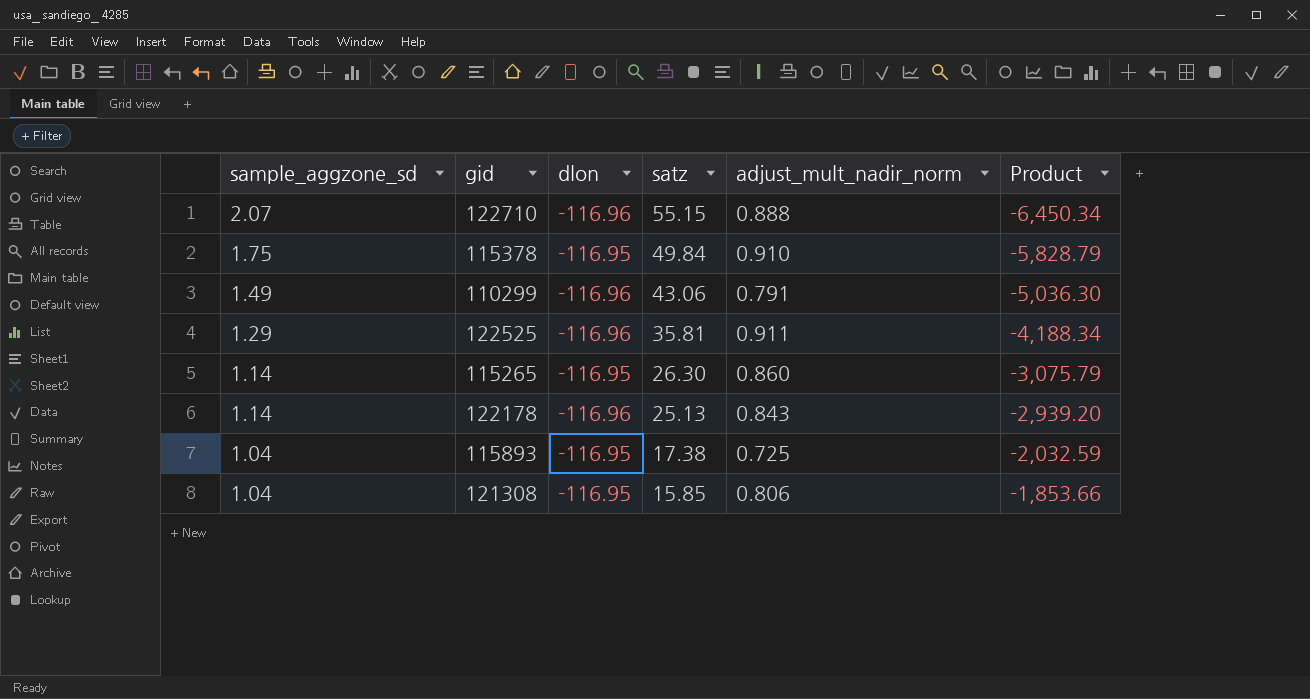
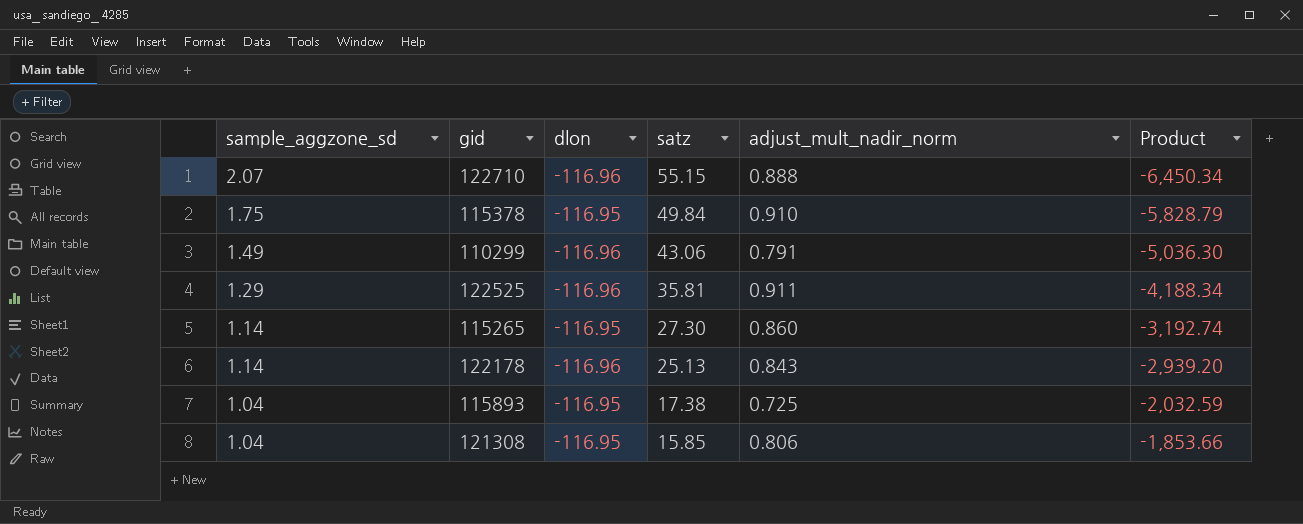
115265 | satz: 26.30 -> 27.30
115265 | Product: -3,075.79 -> -3,192.74

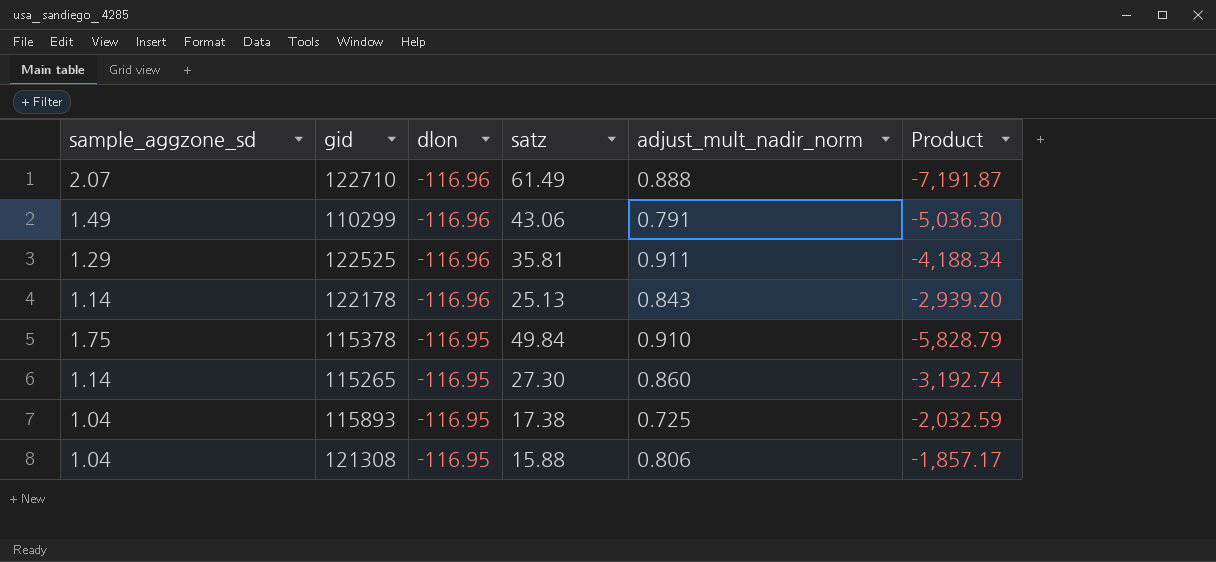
row order: sample_aggzone_sd descending -> dlon ascending
122710 | satz: 55.15 -> 61.49
122710 | Product: -6,450.34 -> -7,191.87
121308 | satz: 15.85 -> 15.88
121308 | Product: -1,853.66 -> -1,857.17

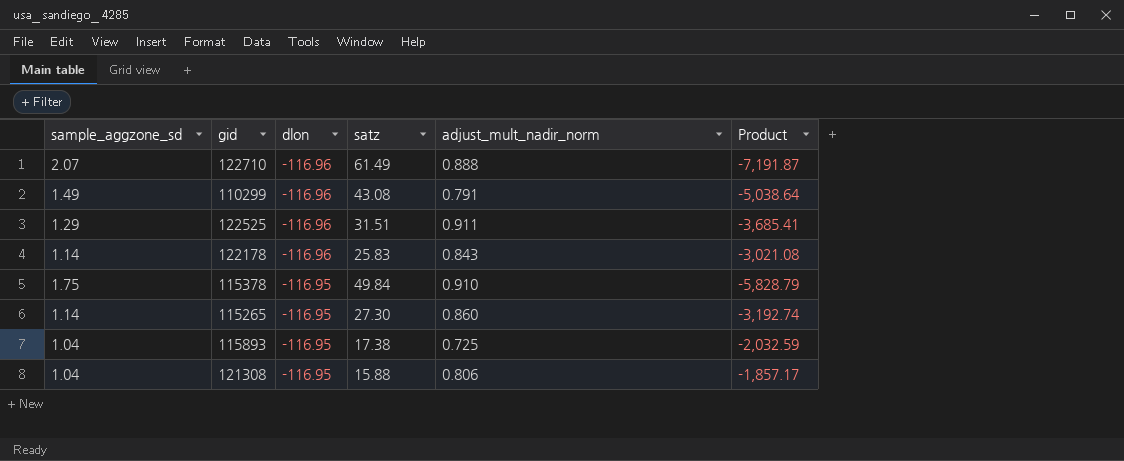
110299 | satz: 43.06 -> 43.08
110299 | Product: -5,036.30 -> -5,038.64
122525 | satz: 35.81 -> 31.51
122525 | Product: -4,188.34 -> -3,685.41
122178 | satz: 25.13 -> 25.83
122178 | Product: -2,939.20 -> -3,021.08

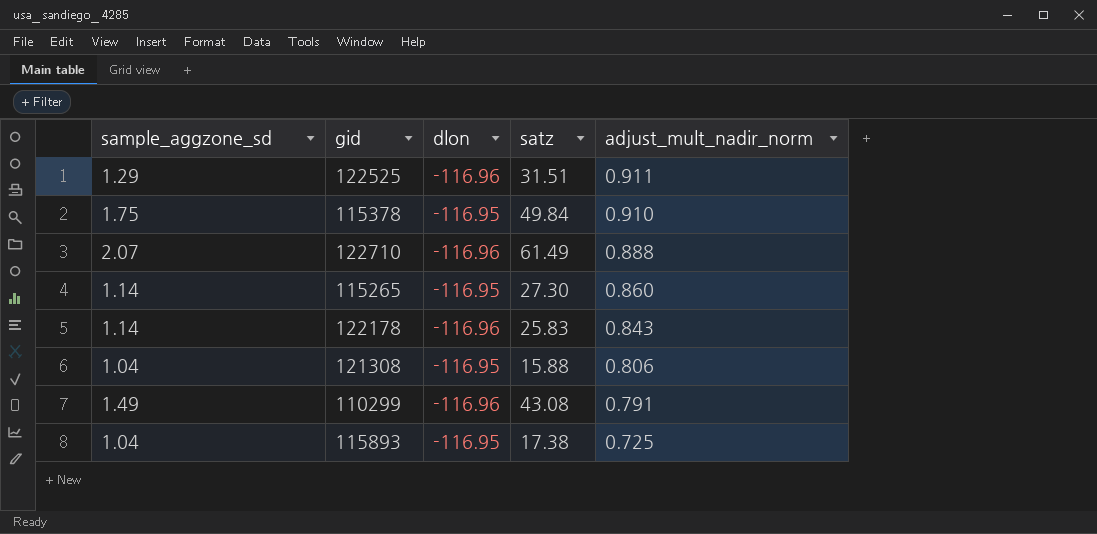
row order: dlon ascending -> adjust_mult_nadir_norm descending
column Product | formula: [dlon] * [satz] -> none

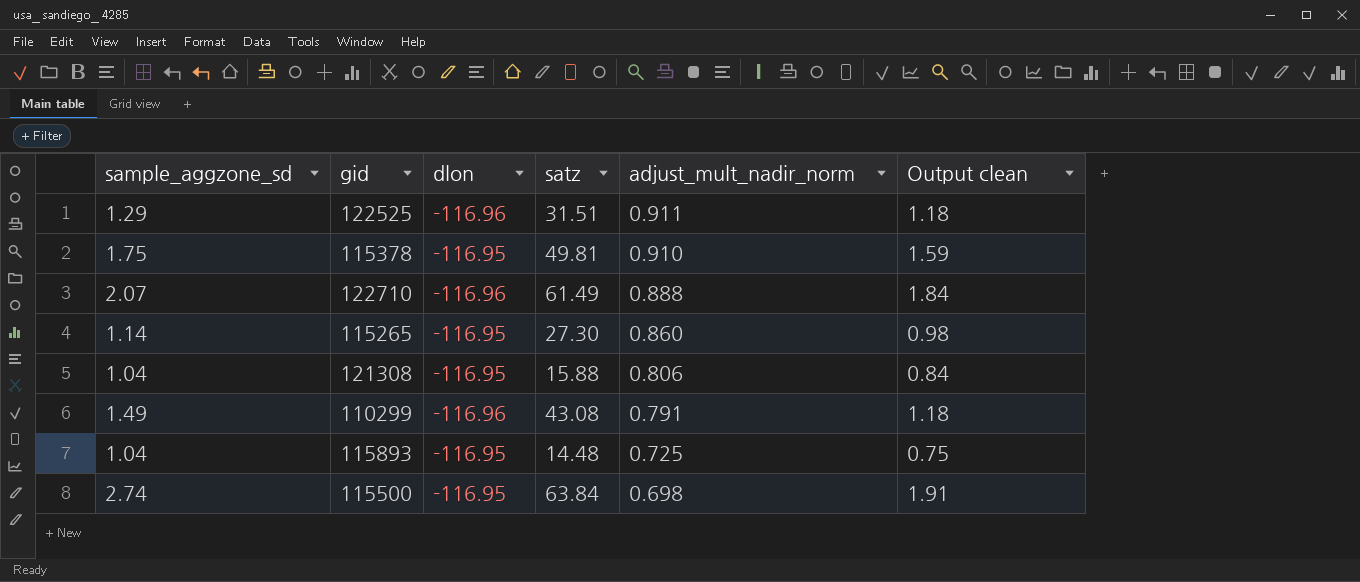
column Output clean | formula: none -> [sample_aggzone_sd] * [adjust_mult_nadir_norm]
row 122178: 1.14 | -116.96 | 25.83 | 0.843 -> none
115378 | satz: 49.84 -> 49.81
115893 | satz: 17.38 -> 14.48
row 115500: none -> 2.74 | -116.95 | 63.84 | 0.698 | 1.91

